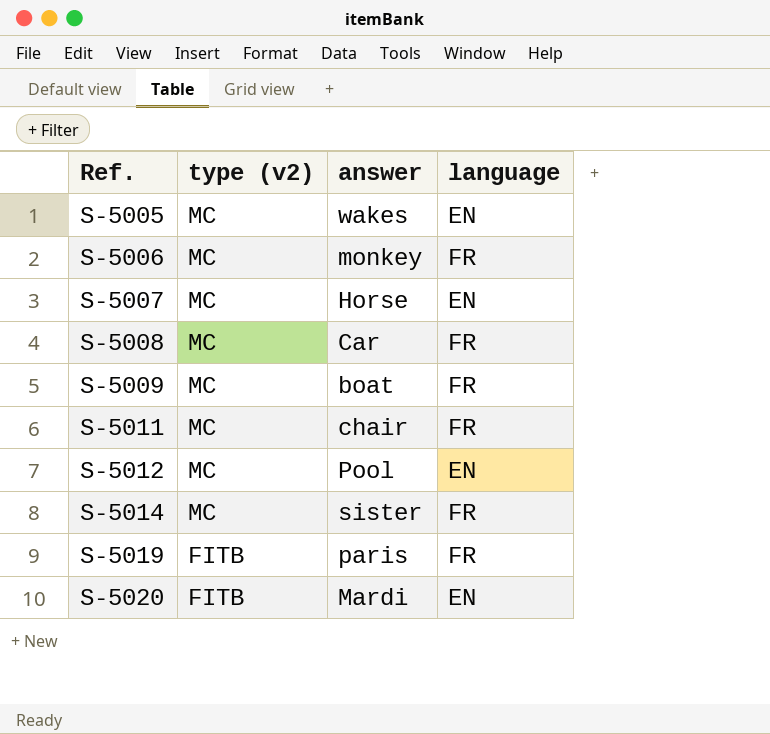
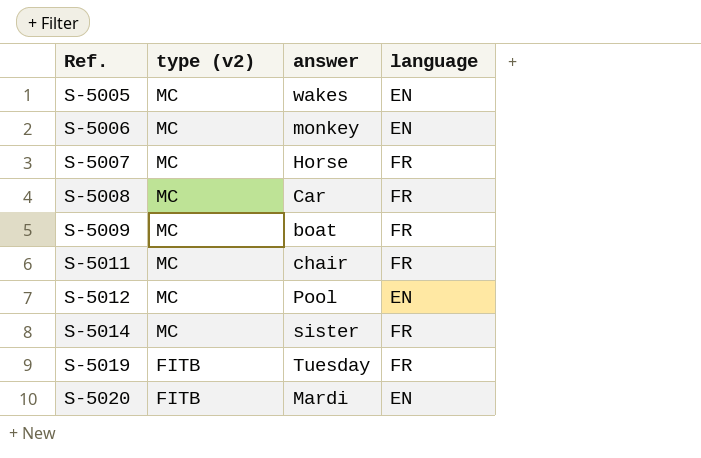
S-5006 | language: FR -> EN
S-5007 | language: EN -> FR
S-5019 | answer: paris -> Tuesday

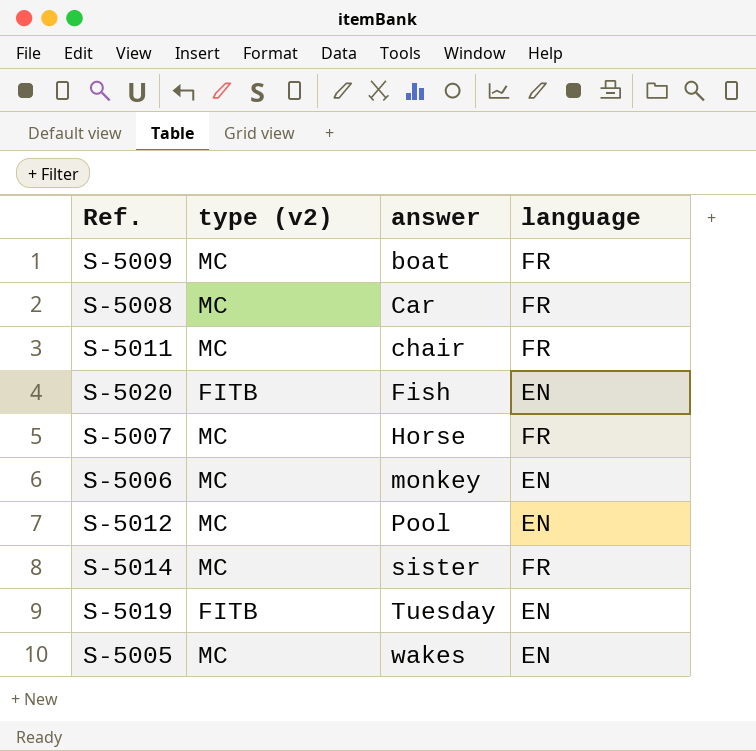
row order: Ref. ascending -> answer ascending
S-5020 | answer: Mardi -> Fish
S-5019 | language: FR -> EN

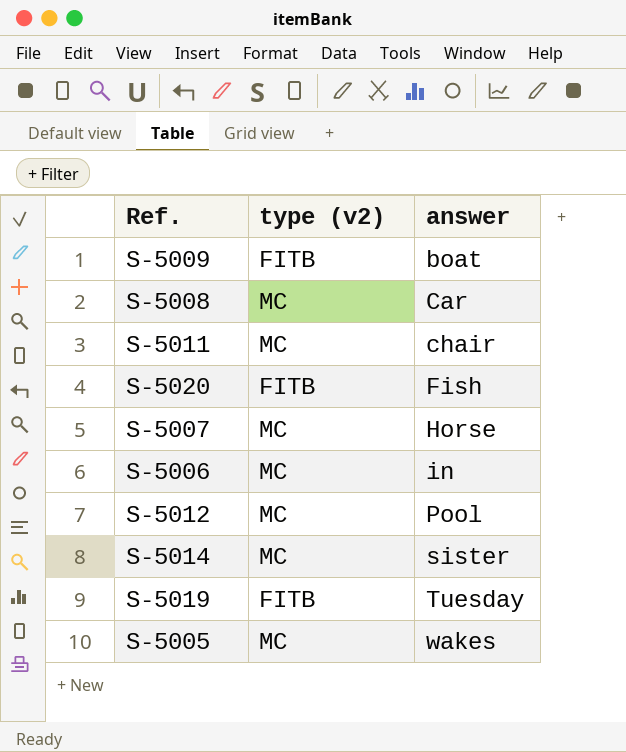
column language | position: 4 -> none
S-5009 | type (v2): MC -> FITB
S-5006 | answer: monkey -> in

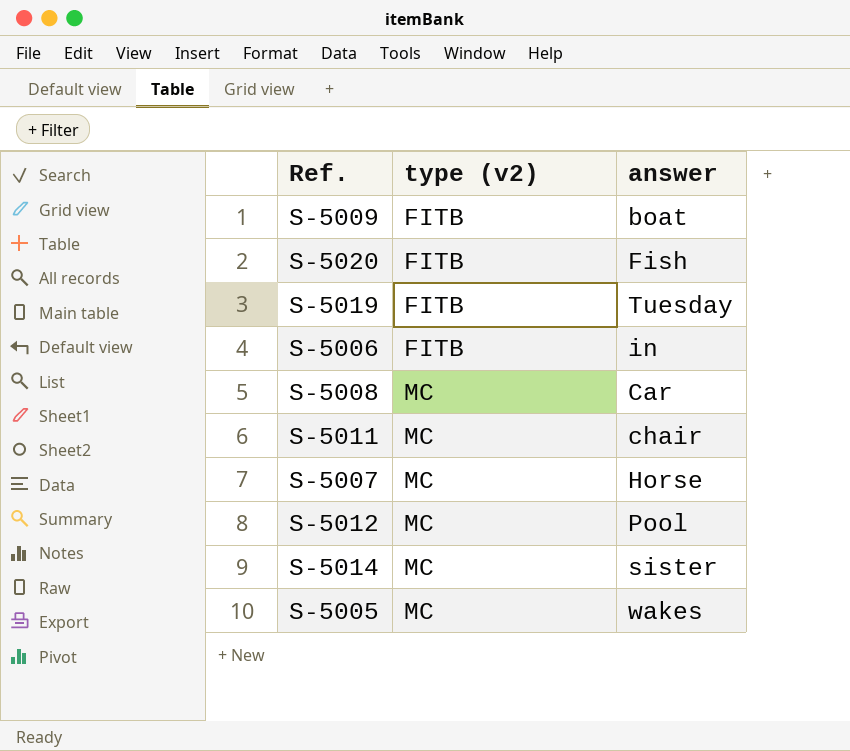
row order: answer ascending -> type (v2) ascending
S-5006 | type (v2): MC -> FITB

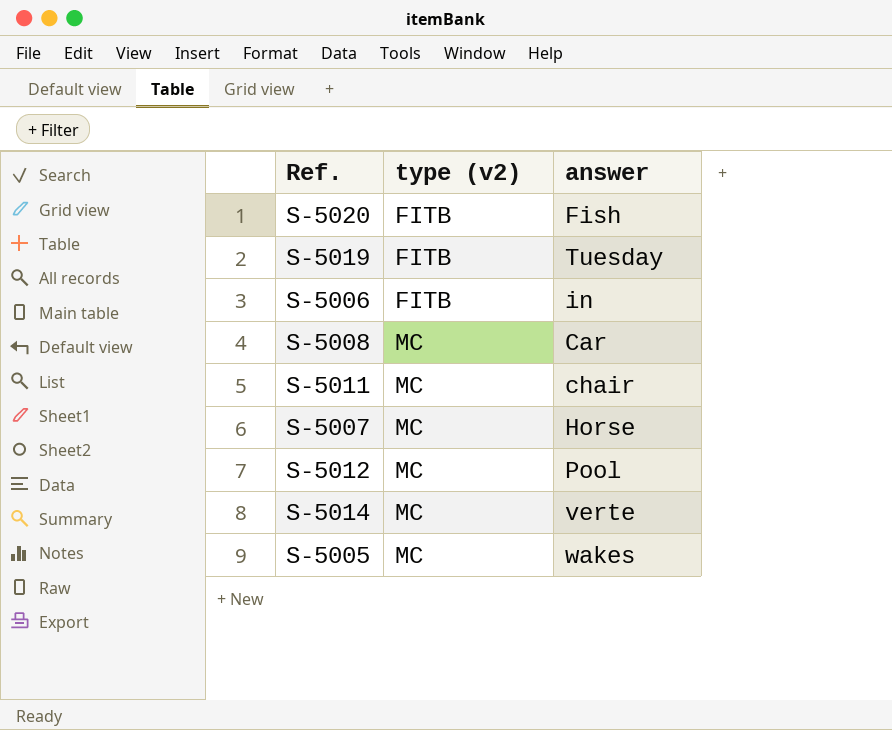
row S-5009: FITB | boat -> none
S-5014 | answer: sister -> verte

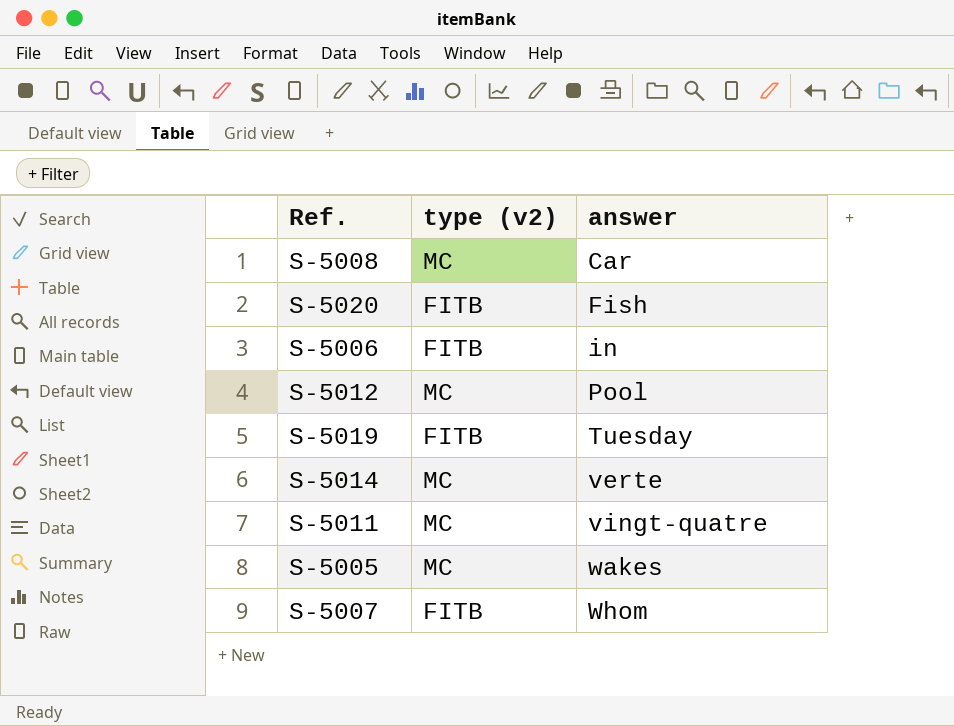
row order: type (v2) ascending -> answer ascending
S-5011 | answer: chair -> vingt-quatre
S-5007 | type (v2): MC -> FITB
S-5007 | answer: Horse -> Whom

